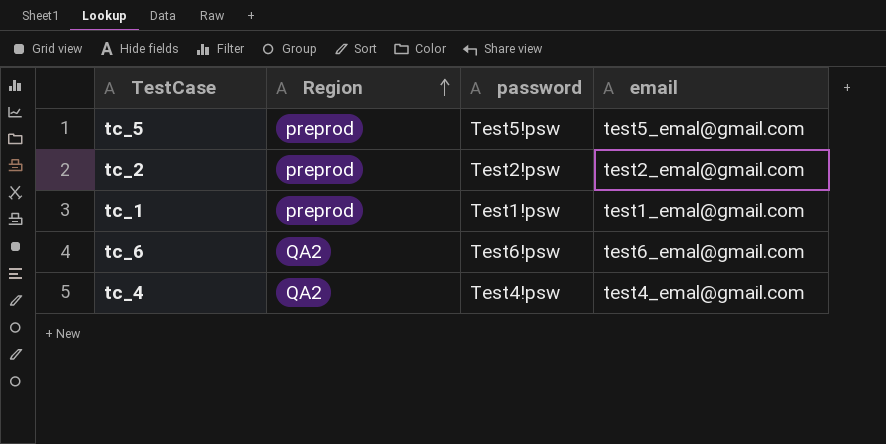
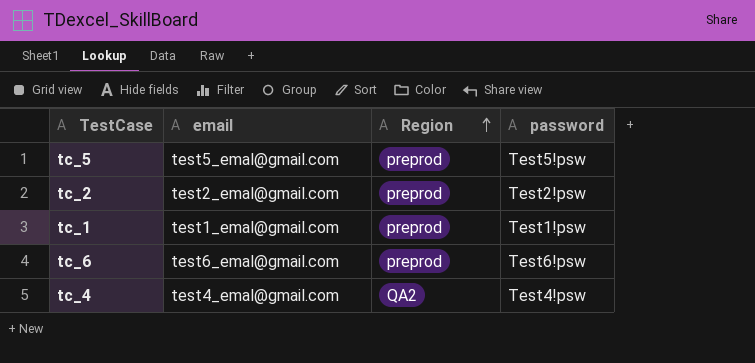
column email | position: 4 -> 2
tc_6 | Region: QA2 -> preprod

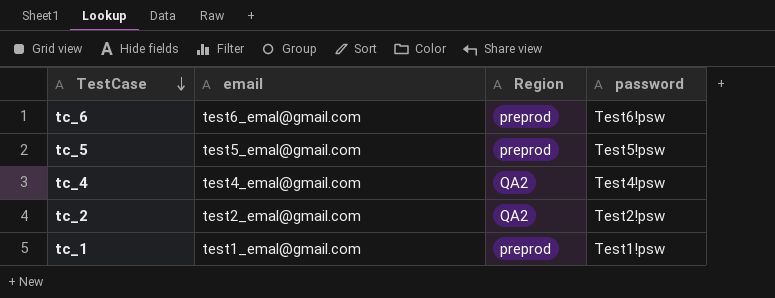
row order: Region ascending -> TestCase descending
tc_2 | Region: preprod -> QA2

